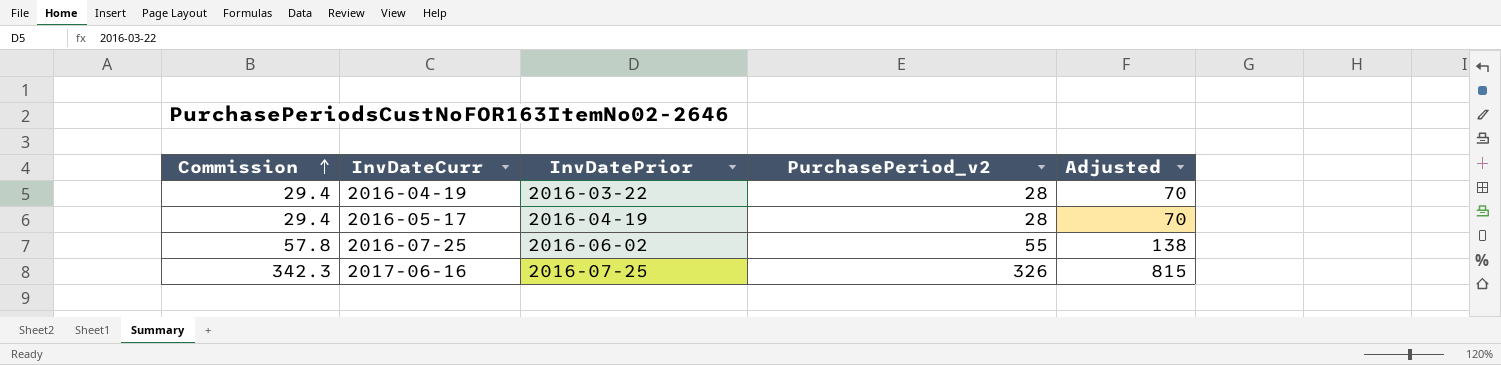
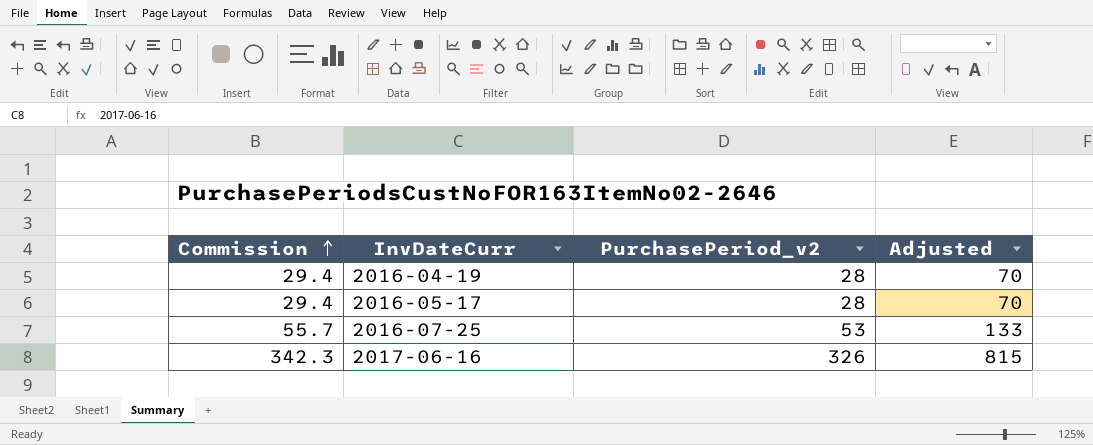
column InvDatePrior | position: 3 -> none
2016-07-25 | Commission: 57.8 -> 55.7
2016-07-25 | PurchasePeriod_v2: 55 -> 53
2016-07-25 | Adjusted: 138 -> 133

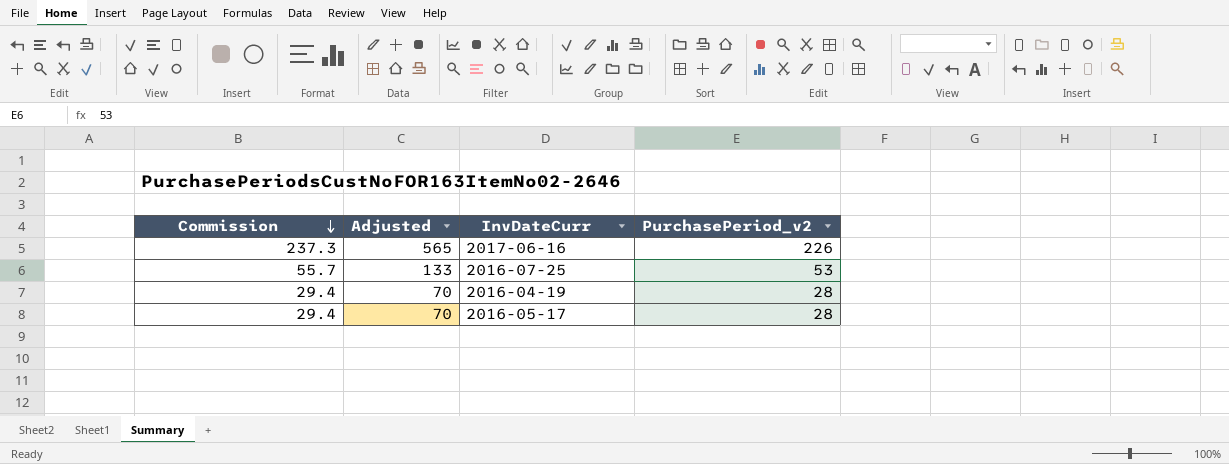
row order: Commission ascending -> Commission descending
column Adjusted | position: 4 -> 2
2017-06-16 | Commission: 342.3 -> 237.3
2017-06-16 | Adjusted: 815 -> 565
2017-06-16 | PurchasePeriod_v2: 326 -> 226

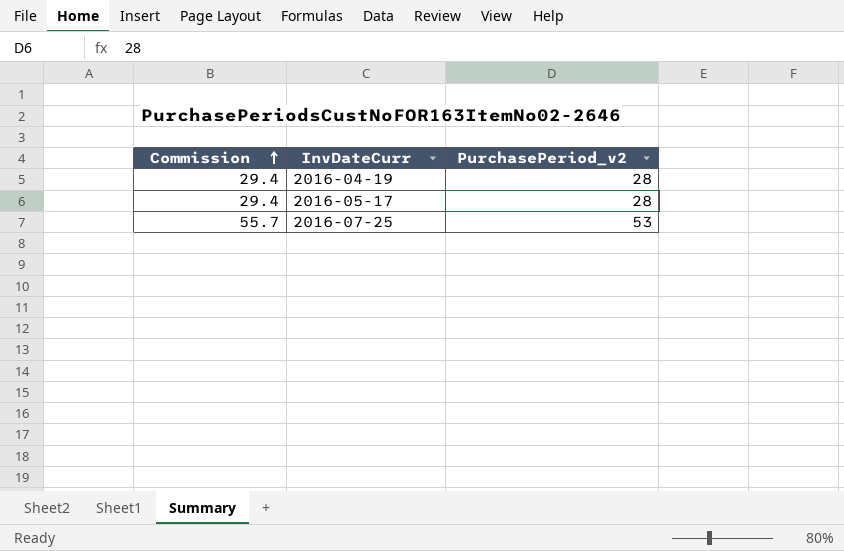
row order: Commission descending -> Commission ascending
column Adjusted | formula: [PurchasePeriod_v2] * 2.5 -> none
row 2017-06-16: 237.3 | 565 | 226 -> none

